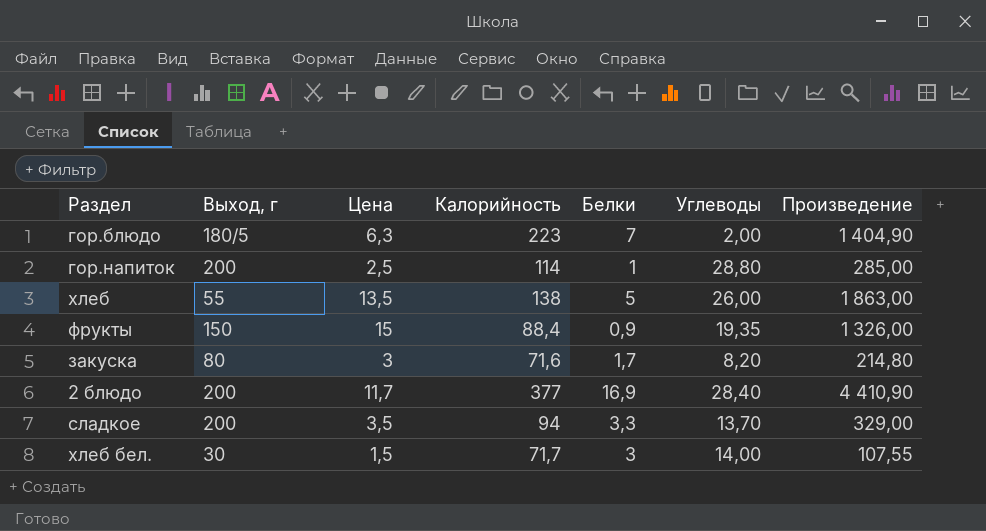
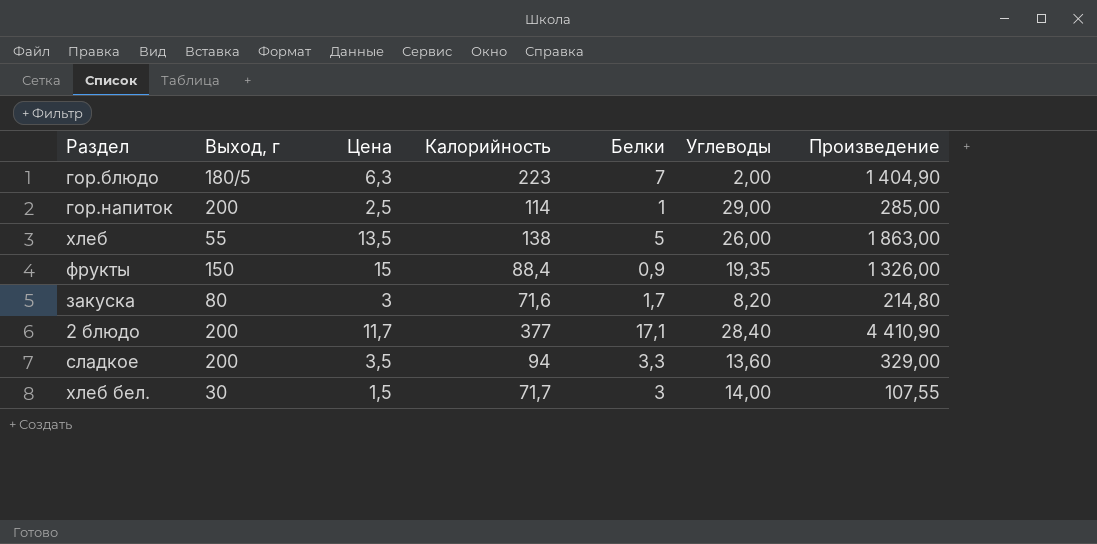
гор.напиток | Углеводы: 28,80 -> 29,00
2 блюдо | Белки: 16,9 -> 17,1
сладкое | Углеводы: 13,70 -> 13,60

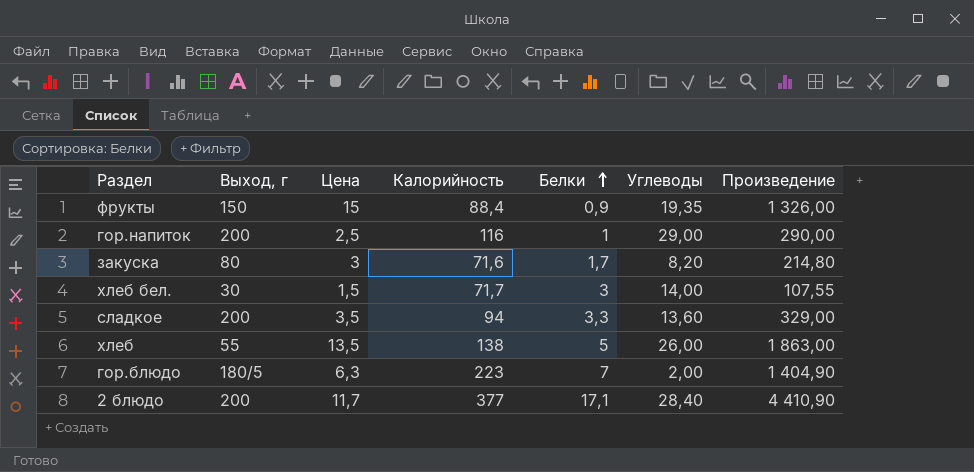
row order: none -> Белки ascending
гор.напиток | Калорийность: 114 -> 116
гор.напиток | Произведение: 285,00 -> 290,00

